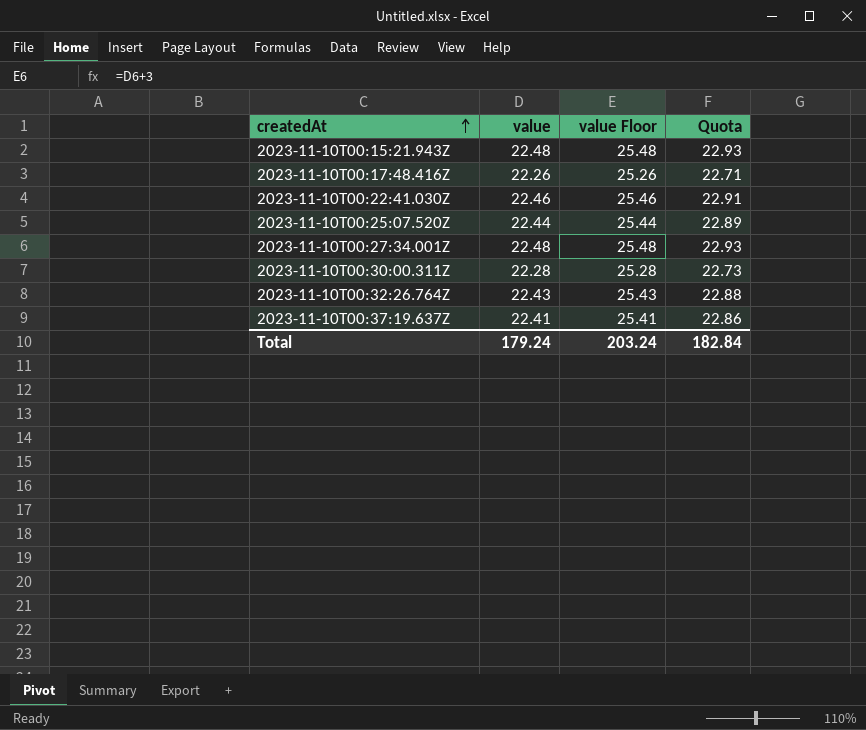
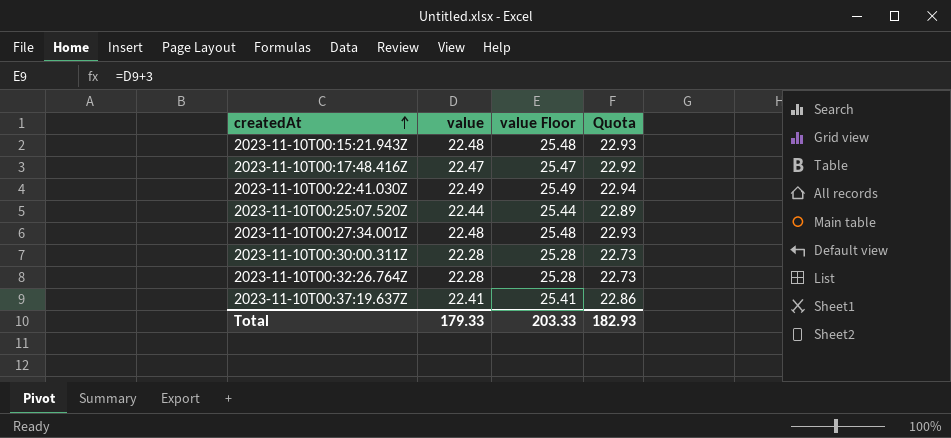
2023-11-10T00:17:48.416Z | value: 22.26 -> 22.47
2023-11-10T00:17:48.416Z | value Floor: 25.26 -> 25.47
2023-11-10T00:17:48.416Z | Quota: 22.71 -> 22.92
2023-11-10T00:22:41.030Z | value: 22.46 -> 22.49
2023-11-10T00:22:41.030Z | value Floor: 25.46 -> 25.49
2023-11-10T00:22:41.030Z | Quota: 22.91 -> 22.94
2023-11-10T00:32:26.764Z | value: 22.43 -> 22.28
2023-11-10T00:32:26.764Z | value Floor: 25.43 -> 25.28
2023-11-10T00:32:26.764Z | Quota: 22.88 -> 22.73
Total | value: 179.24 -> 179.33
Total | value Floor: 203.24 -> 203.33
Total | Quota: 182.84 -> 182.93

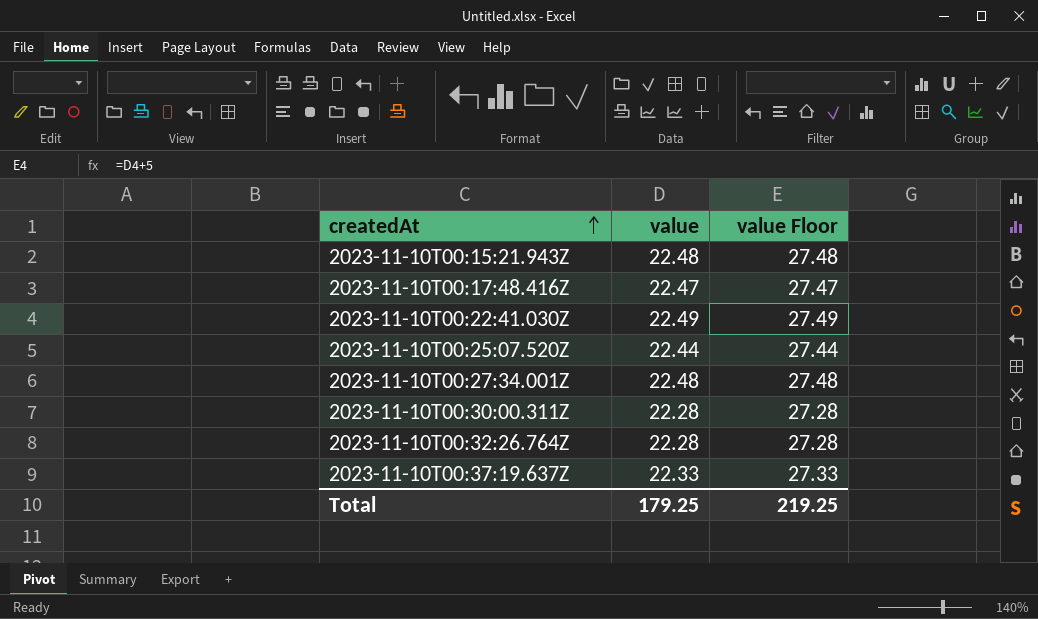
column Quota | formula: [value] * 1.02 -> none
column value Floor | formula: [value] + 3 -> [value] + 5
2023-11-10T00:37:19.637Z | value: 22.41 -> 22.33
Total | value: 179.33 -> 179.25
Total | value Floor: 203.33 -> 219.25

